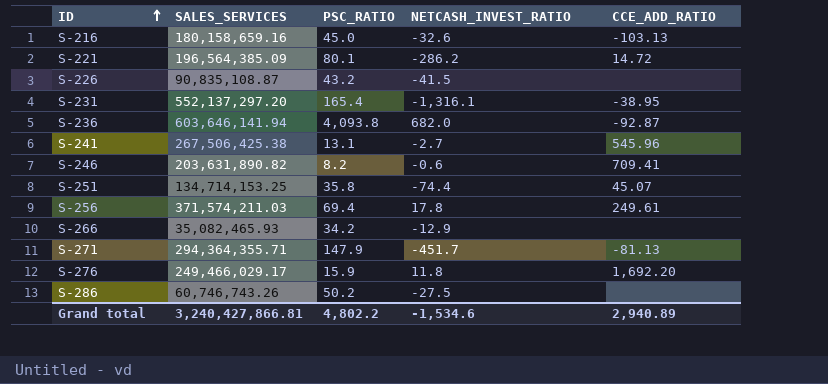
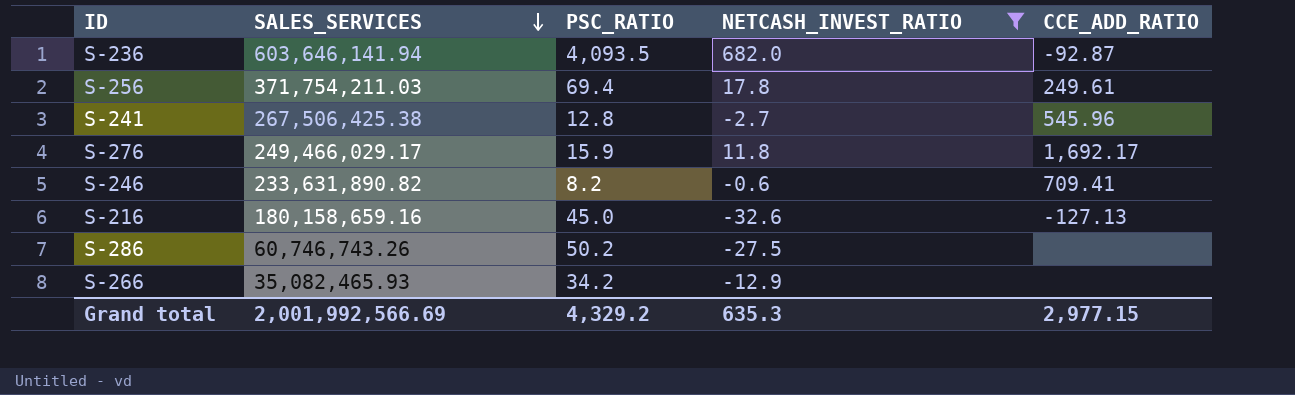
filter: none -> NETCASH_INVEST_RATIO >= -32.6
row order: ID ascending -> SALES_SERVICES descending
S-236 | PSC_RATIO: 4,093.8 -> 4,093.5
S-256 | SALES_SERVICES: 371,574,211.03 -> 371,754,211.03
S-241 | PSC_RATIO: 13.1 -> 12.8
S-276 | CCE_ADD_RATIO: 1,692.20 -> 1,692.17
S-246 | SALES_SERVICES: 203,631,890.82 -> 233,631,890.82
S-216 | CCE_ADD_RATIO: -103.13 -> -127.13
Grand total | SALES_SERVICES: 3,240,427,866.81 -> 2,001,992,566.69
Grand total | PSC_RATIO: 4,802.2 -> 4,329.2
Grand total | NETCASH_INVEST_RATIO: -1,534.6 -> 635.3
Grand total | CCE_ADD_RATIO: 2,940.89 -> 2,977.15

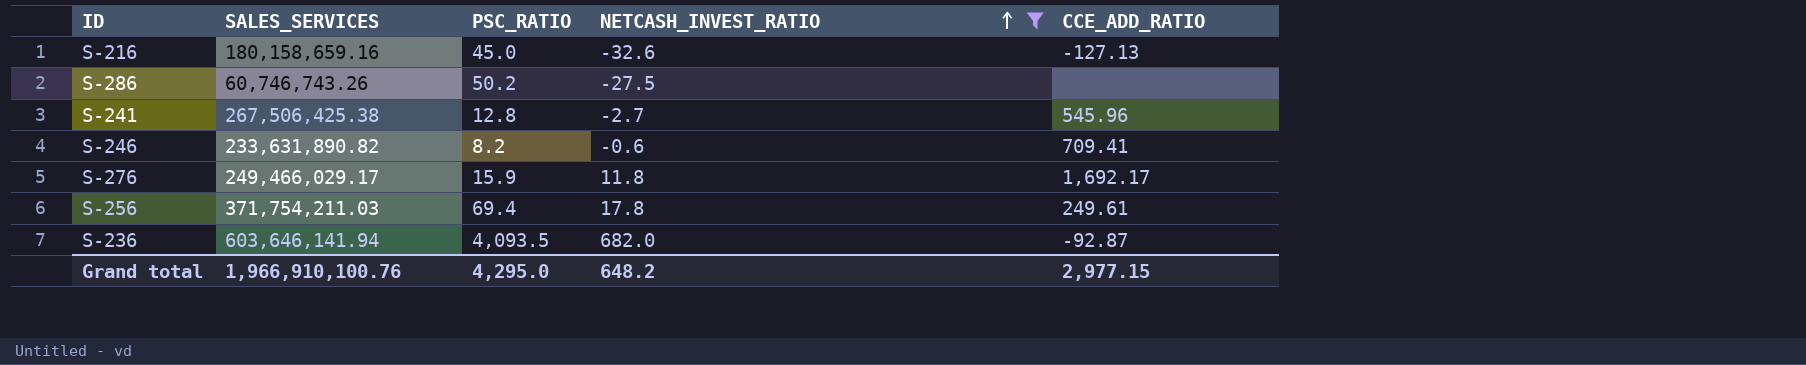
row order: SALES_SERVICES descending -> NETCASH_INVEST_RATIO ascending
row S-266: 35,082,465.93 | 34.2 | -12.9 | none -> none
Grand total | SALES_SERVICES: 2,001,992,566.69 -> 1,966,910,100.76
Grand total | PSC_RATIO: 4,329.2 -> 4,295.0
Grand total | NETCASH_INVEST_RATIO: 635.3 -> 648.2

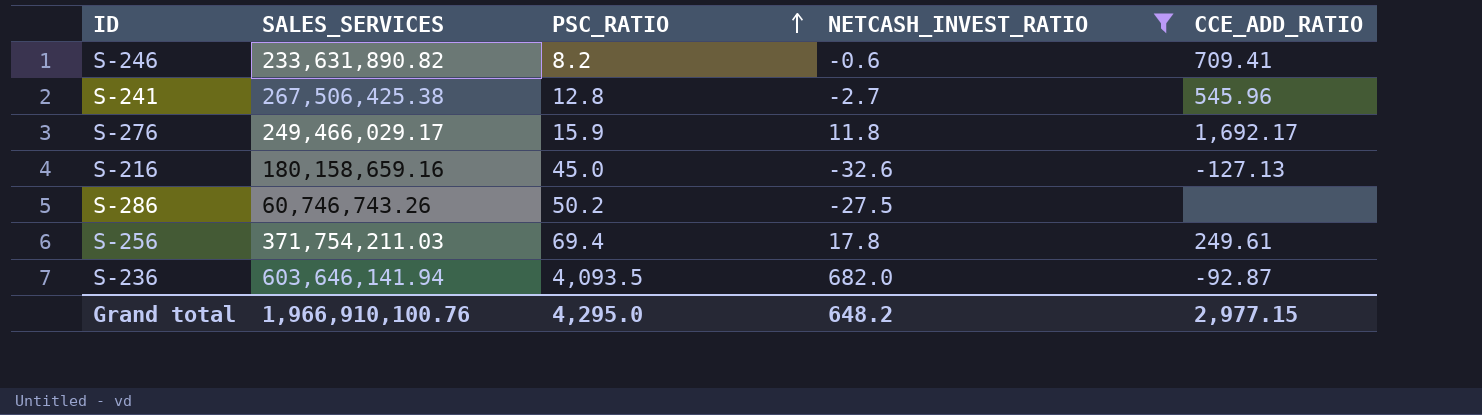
row order: NETCASH_INVEST_RATIO ascending -> PSC_RATIO ascending

